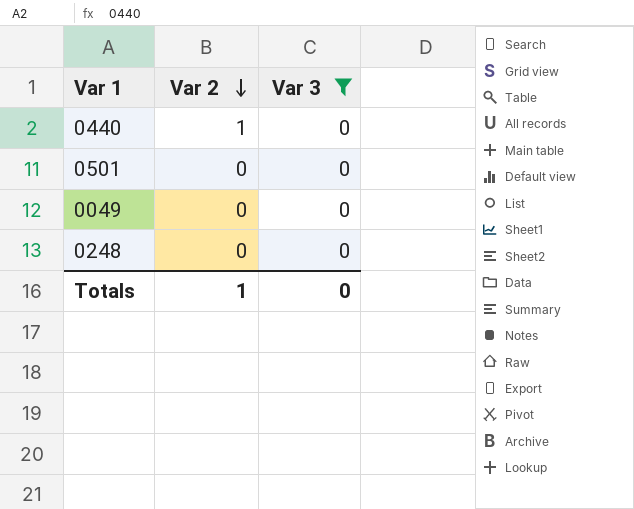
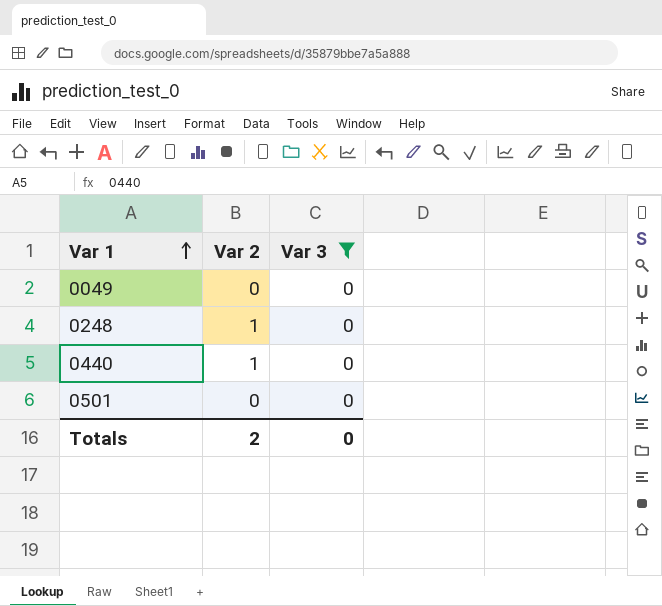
row order: Var 2 descending -> Var 1 ascending
0248 | Var 2: 0 -> 1
Totals | Var 2: 1 -> 2

